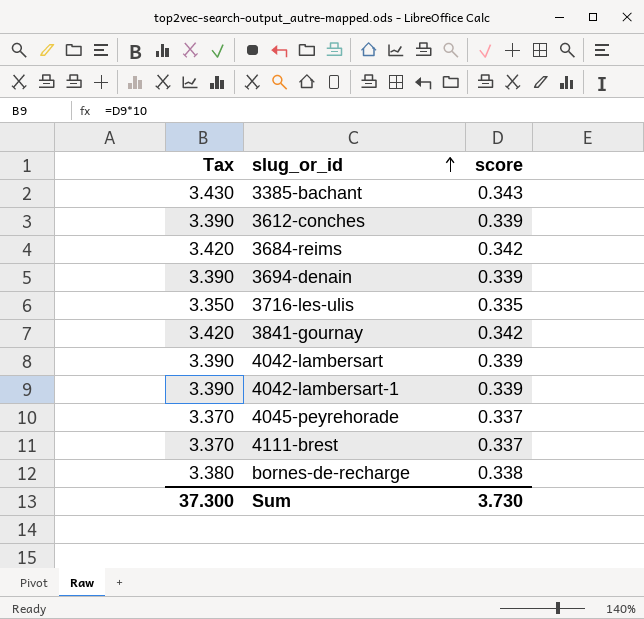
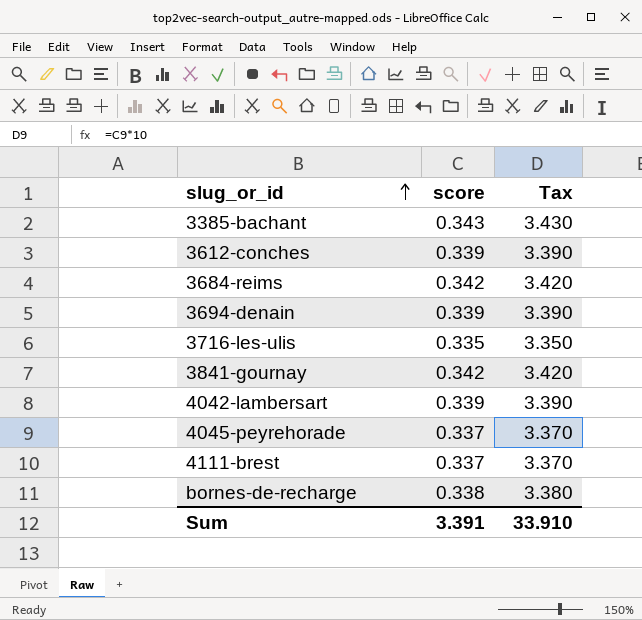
column Tax | position: 1 -> 3
row 4042-lambersart-1: 3.390 | 0.339 -> none
Sum | score: 3.730 -> 3.391
Sum | Tax: 37.300 -> 33.910

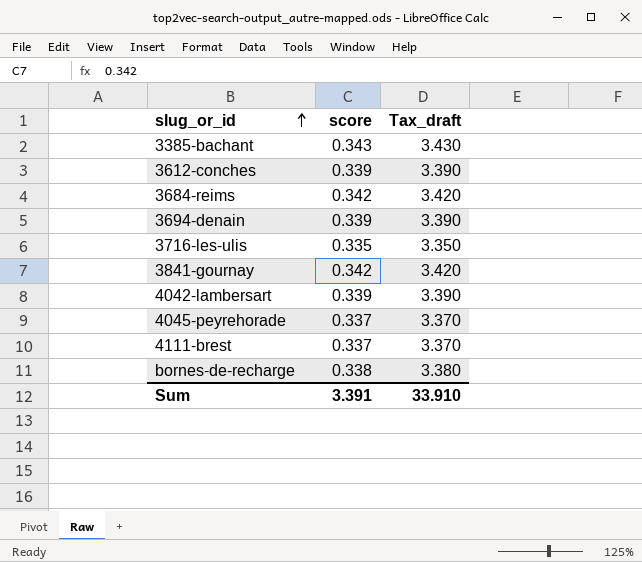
column name: Tax -> Tax_draft

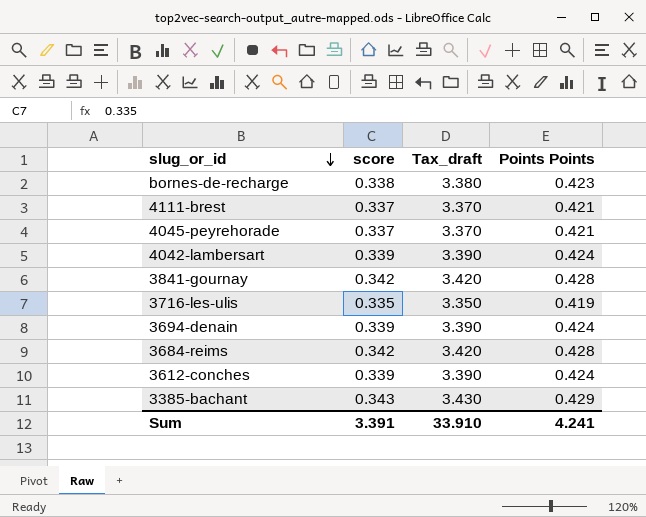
row order: slug_or_id ascending -> slug_or_id descending
column Points Points | formula: none -> [score] * 1.25

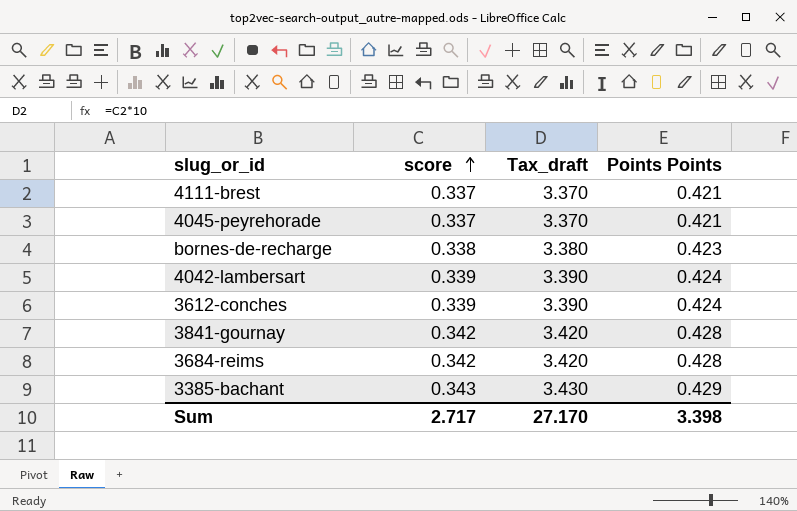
row order: slug_or_id descending -> score ascending
row 3716-les-ulis: 0.335 | 3.350 | 0.419 -> none
row 3694-denain: 0.339 | 3.390 | 0.424 -> none
Sum | score: 3.391 -> 2.717
Sum | Tax_draft: 33.910 -> 27.170
Sum | Points Points: 4.241 -> 3.398

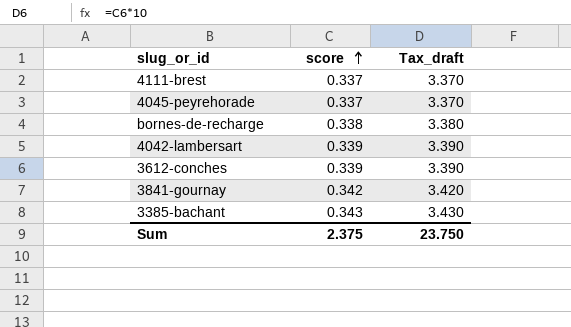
column Points Points | formula: [score] * 1.25 -> none
row 3684-reims: 0.342 | 3.420 | 0.428 -> none
Sum | score: 2.717 -> 2.375
Sum | Tax_draft: 27.170 -> 23.750

